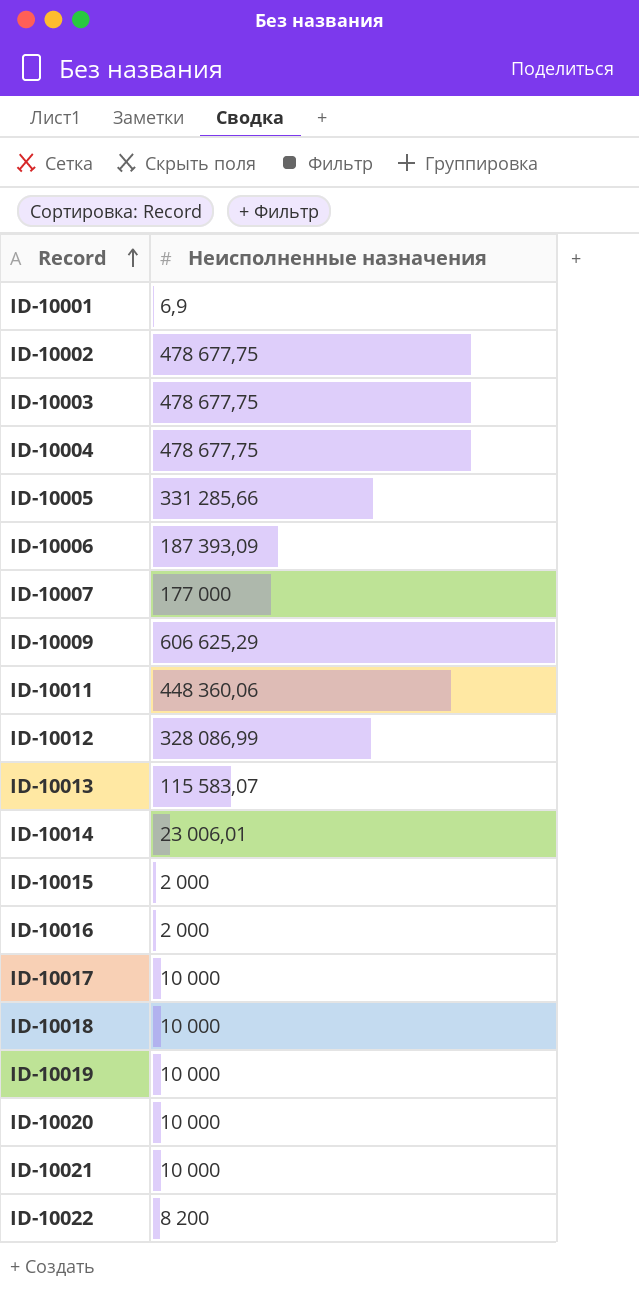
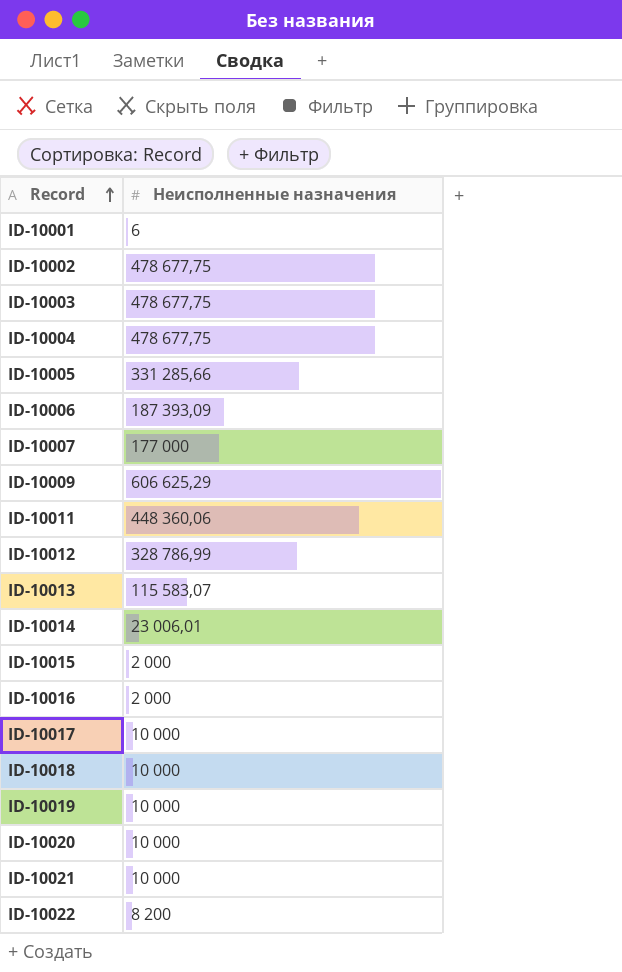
ID-10001 | Неисполненные назначения: 6,9 -> 6
ID-10012 | Неисполненные назначения: 328 086,99 -> 328 786,99

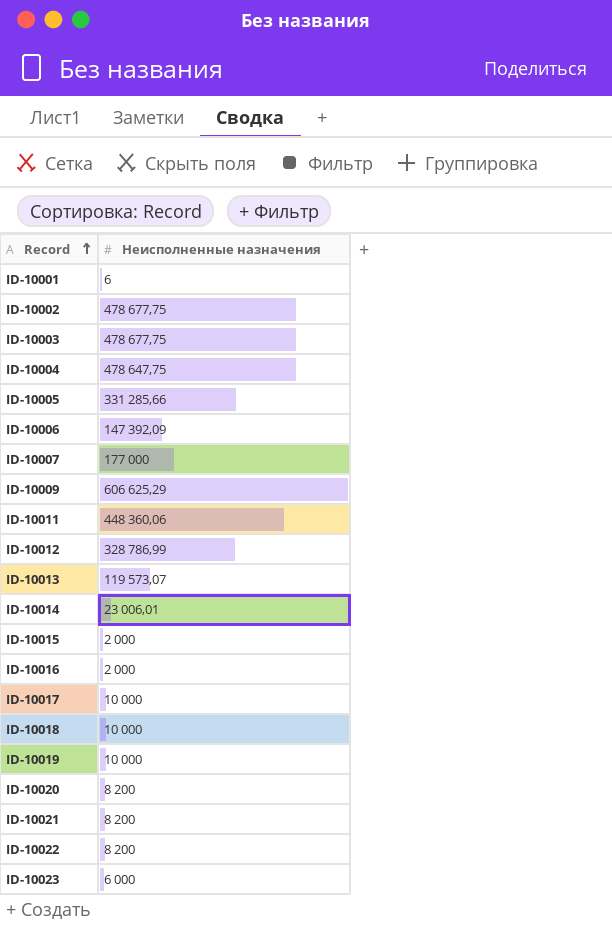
ID-10004 | Неисполненные назначения: 478 677,75 -> 478 647,75
ID-10006 | Неисполненные назначения: 187 393,09 -> 147 392,09
ID-10013 | Неисполненные назначения: 115 583,07 -> 119 573,07
ID-10020 | Неисполненные назначения: 10 000 -> 8 200
ID-10021 | Неисполненные назначения: 10 000 -> 8 200
row ID-10023: none -> 6 000

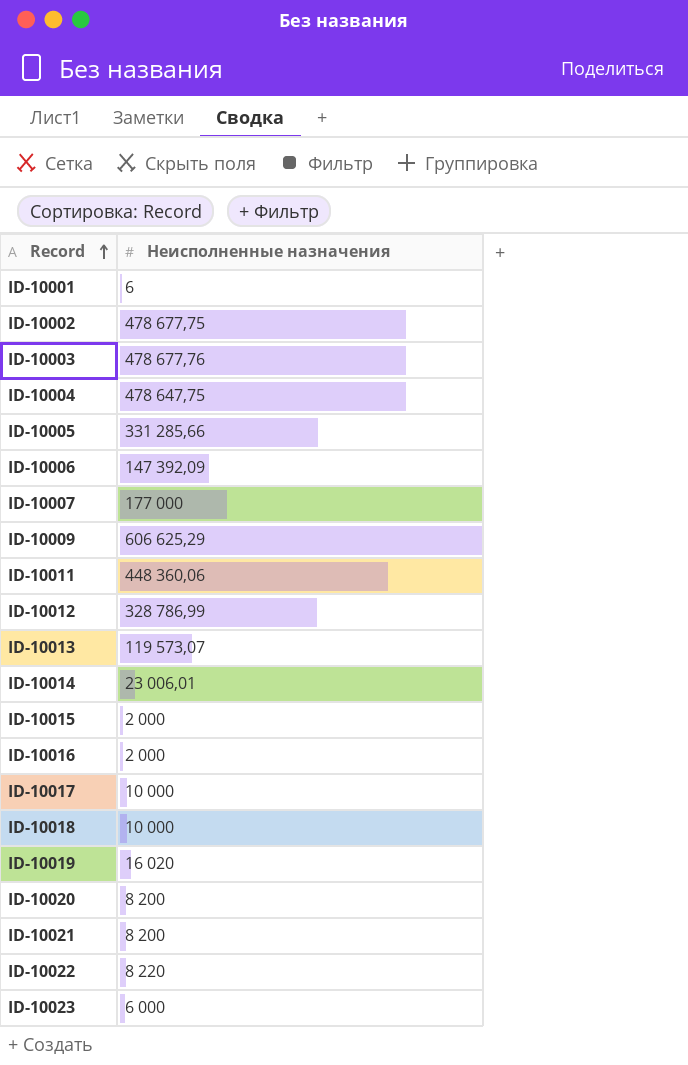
ID-10003 | Неисполненные назначения: 478 677,75 -> 478 677,76
ID-10019 | Неисполненные назначения: 10 000 -> 16 020
ID-10022 | Неисполненные назначения: 8 200 -> 8 220

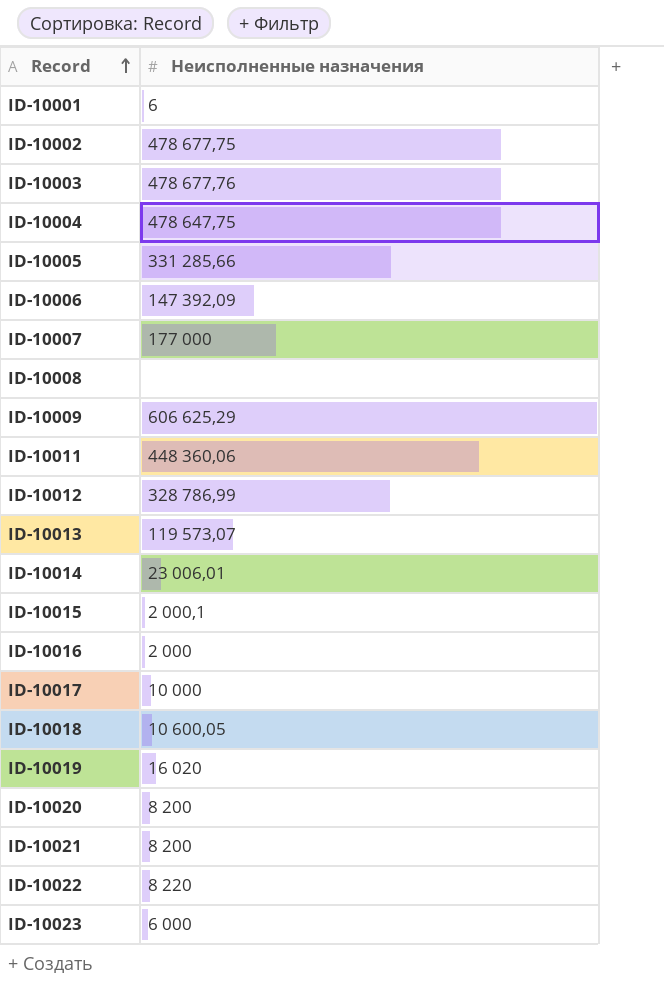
row ID-10008: none -> none
ID-10015 | Неисполненные назначения: 2 000 -> 2 000,1
ID-10018 | Неисполненные назначения: 10 000 -> 10 600,05

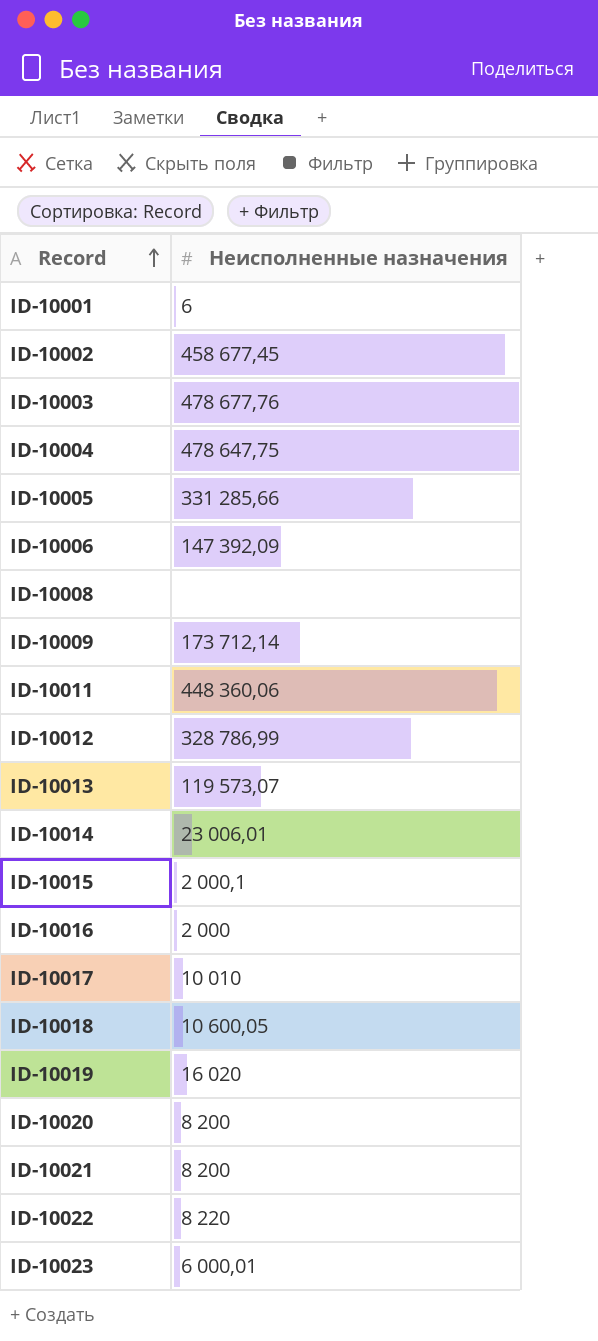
row ID-10007: 177 000 -> none
ID-10002 | Неисполненные назначения: 478 677,75 -> 458 677,45
ID-10009 | Неисполненные назначения: 606 625,29 -> 173 712,14
ID-10017 | Неисполненные назначения: 10 000 -> 10 010
ID-10023 | Неисполненные назначения: 6 000 -> 6 000,01

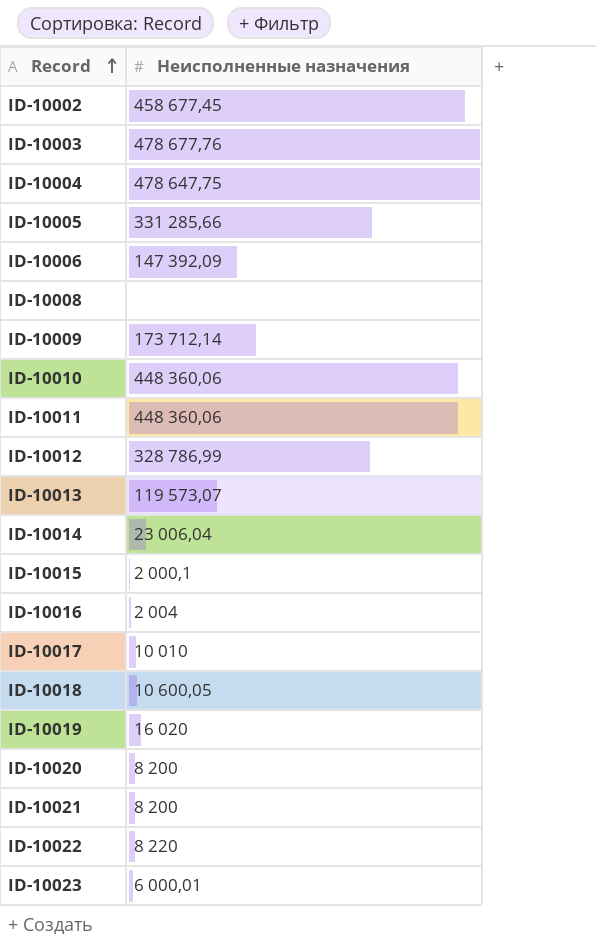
row ID-10001: 6 -> none
row ID-10010: none -> 448 360,06
ID-10014 | Неисполненные назначения: 23 006,01 -> 23 006,04
ID-10016 | Неисполненные назначения: 2 000 -> 2 004

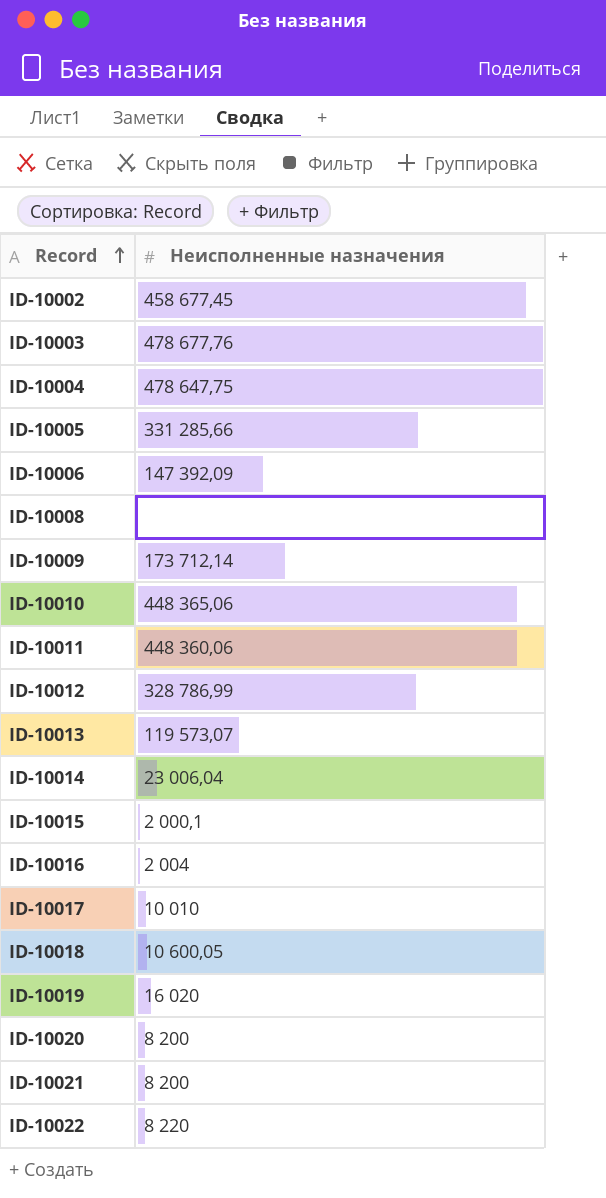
row ID-10023: 6 000,01 -> none
ID-10010 | Неисполненные назначения: 448 360,06 -> 448 365,06

